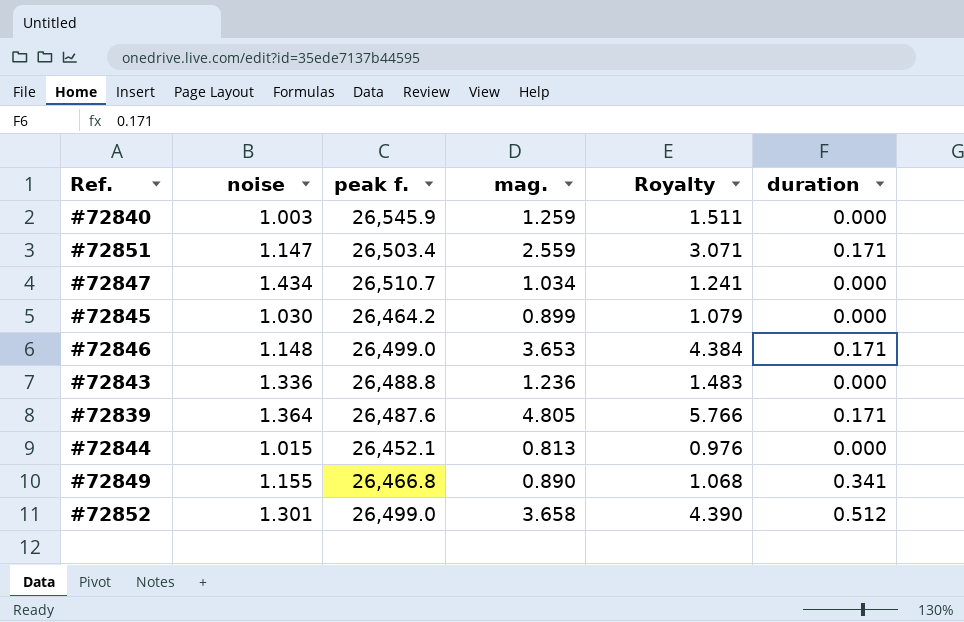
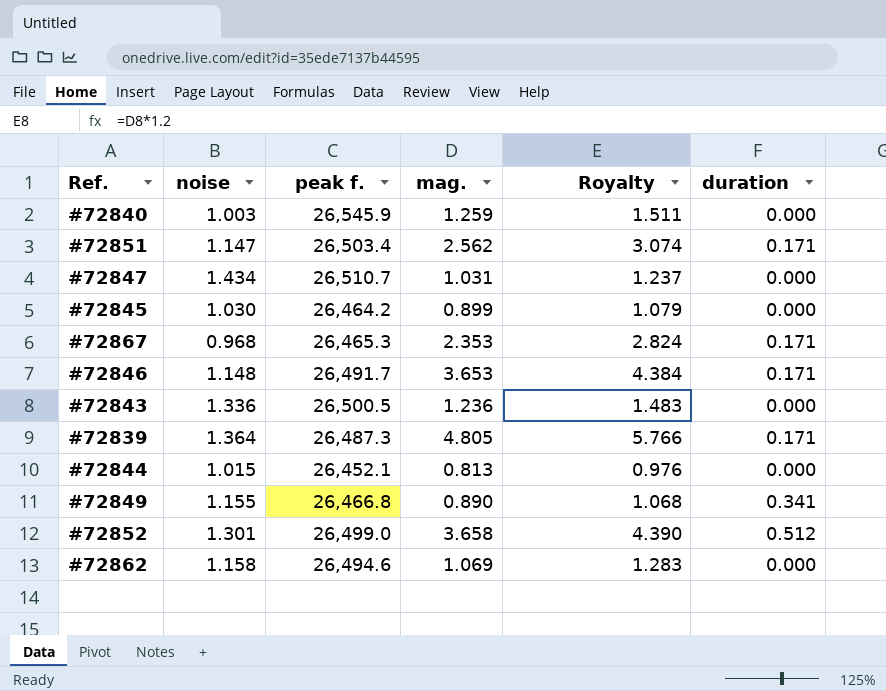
#72851 | mag.: 2.559 -> 2.562
#72851 | Royalty: 3.071 -> 3.074
#72847 | mag.: 1.034 -> 1.031
#72847 | Royalty: 1.241 -> 1.237
row #72867: none -> 0.968 | 26,465.3 | 2.353 | 2.824 | 0.171
#72846 | peak f.: 26,499.0 -> 26,491.7
#72843 | peak f.: 26,488.8 -> 26,500.5
#72839 | peak f.: 26,487.6 -> 26,487.3
row #72862: none -> 1.158 | 26,494.6 | 1.069 | 1.283 | 0.000

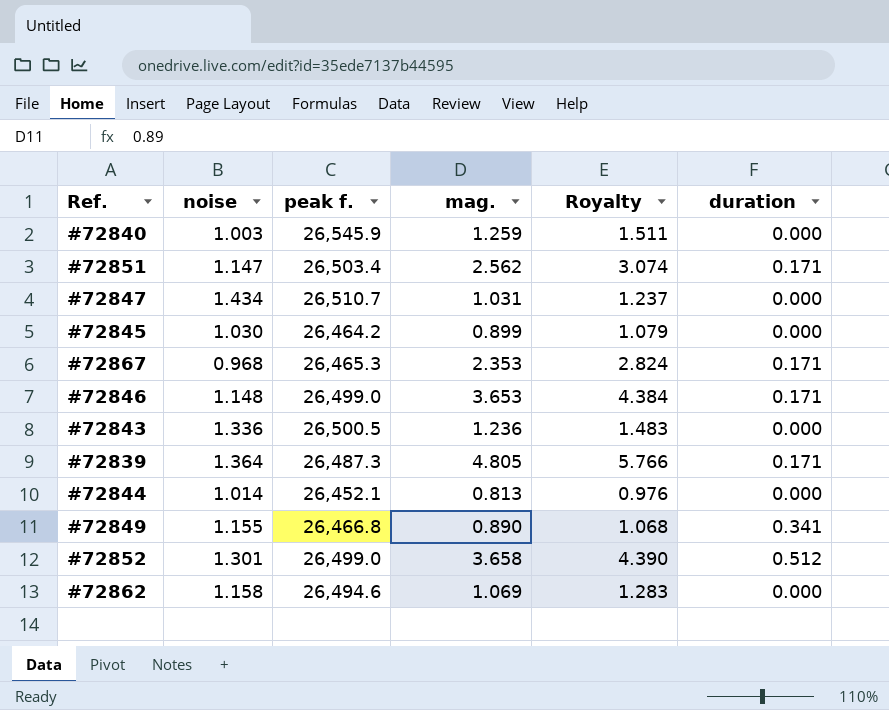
#72846 | peak f.: 26,491.7 -> 26,499.0
#72844 | noise: 1.015 -> 1.014

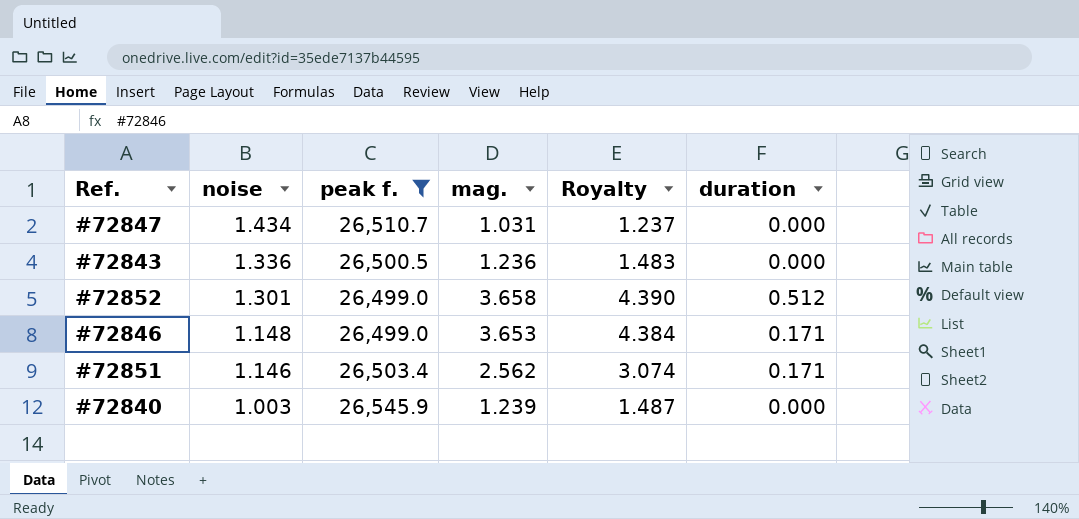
filter: none -> peak f. >= 26,499.0
row order: none -> noise descending
#72851 | noise: 1.147 -> 1.146
#72840 | mag.: 1.259 -> 1.239
#72840 | Royalty: 1.511 -> 1.487

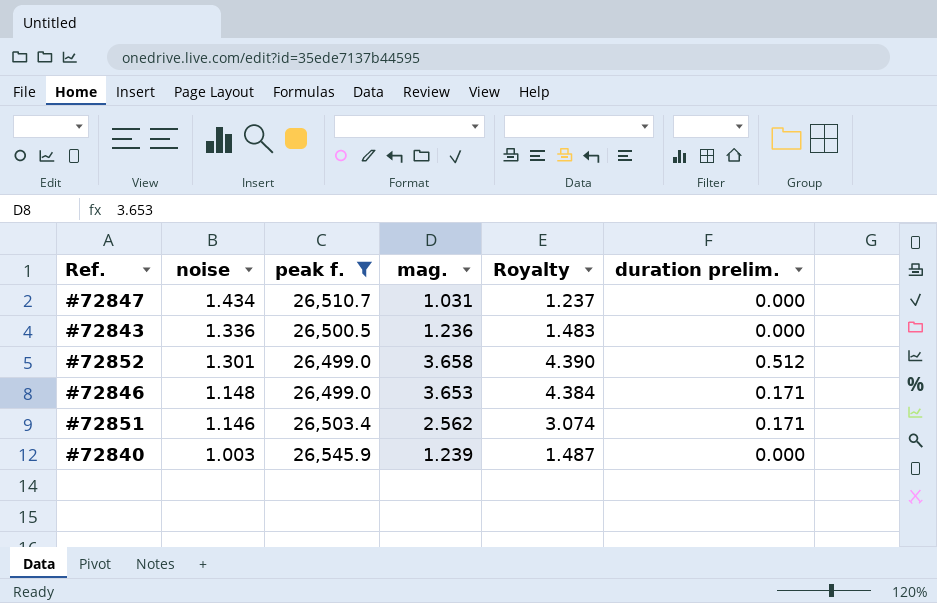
column name: duration -> duration prelim.

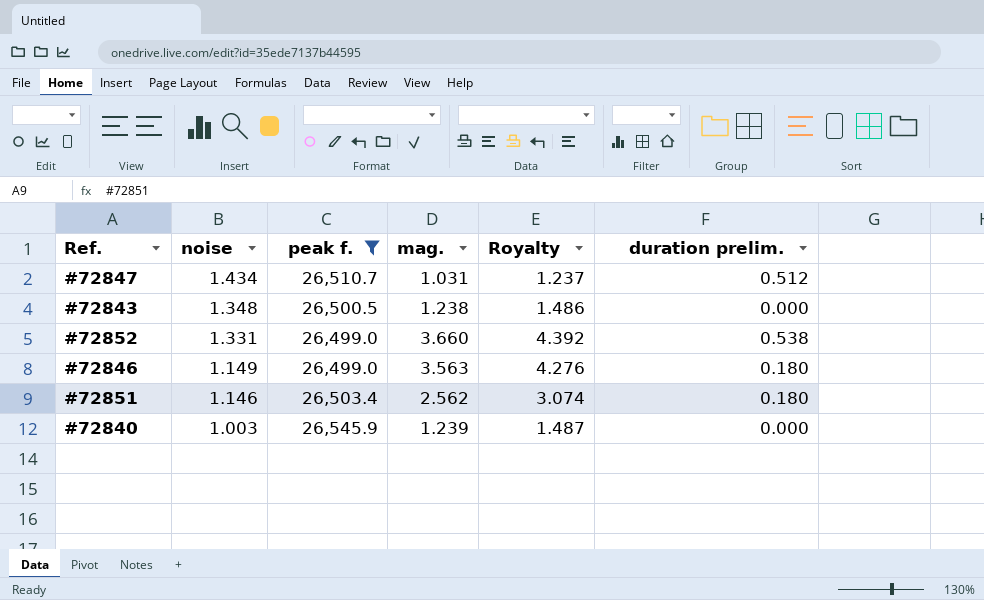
#72847 | duration prelim.: 0.000 -> 0.512
#72843 | noise: 1.336 -> 1.348
#72843 | mag.: 1.236 -> 1.238
#72843 | Royalty: 1.483 -> 1.486
#72852 | noise: 1.301 -> 1.331
#72852 | mag.: 3.658 -> 3.660
#72852 | Royalty: 4.390 -> 4.392
#72852 | duration prelim.: 0.512 -> 0.538
#72846 | noise: 1.148 -> 1.149
#72846 | mag.: 3.653 -> 3.563
#72846 | Royalty: 4.384 -> 4.276
#72846 | duration prelim.: 0.171 -> 0.180
#72851 | duration prelim.: 0.171 -> 0.180

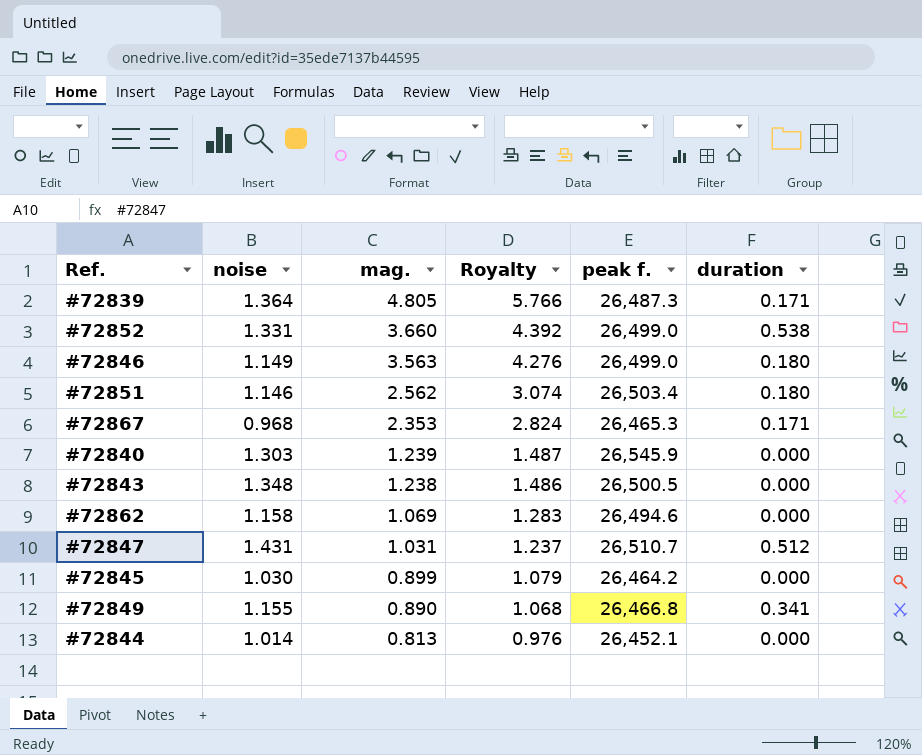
filter: peak f. >= 26,499.0 -> none
row order: noise descending -> mag. descending
column peak f. | position: 3 -> 5
column name: duration prelim. -> duration
#72840 | noise: 1.003 -> 1.303
#72847 | noise: 1.434 -> 1.431

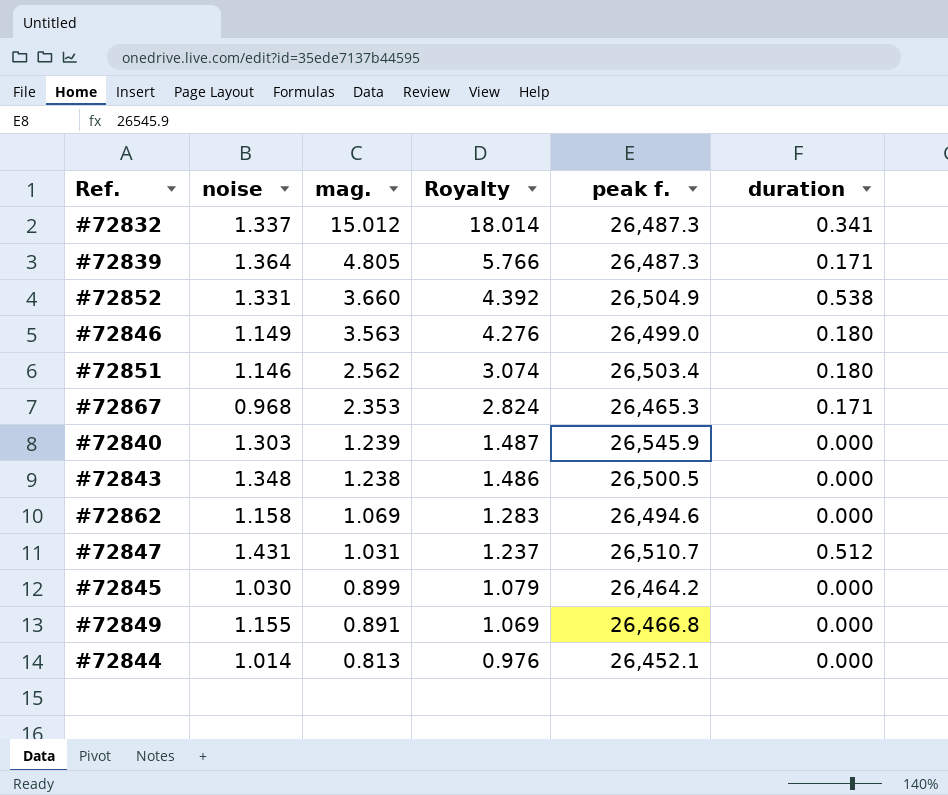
row #72832: none -> 1.337 | 15.012 | 18.014 | 26,487.3 | 0.341
#72852 | peak f.: 26,499.0 -> 26,504.9
#72849 | mag.: 0.890 -> 0.891
#72849 | Royalty: 1.068 -> 1.069
#72849 | duration: 0.341 -> 0.000

